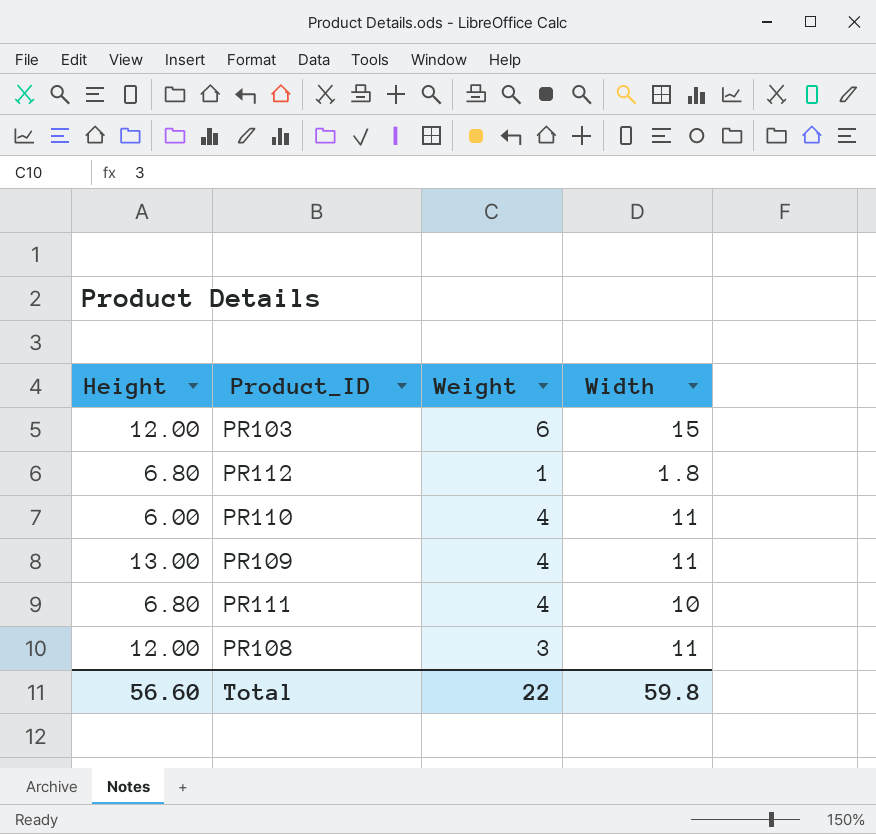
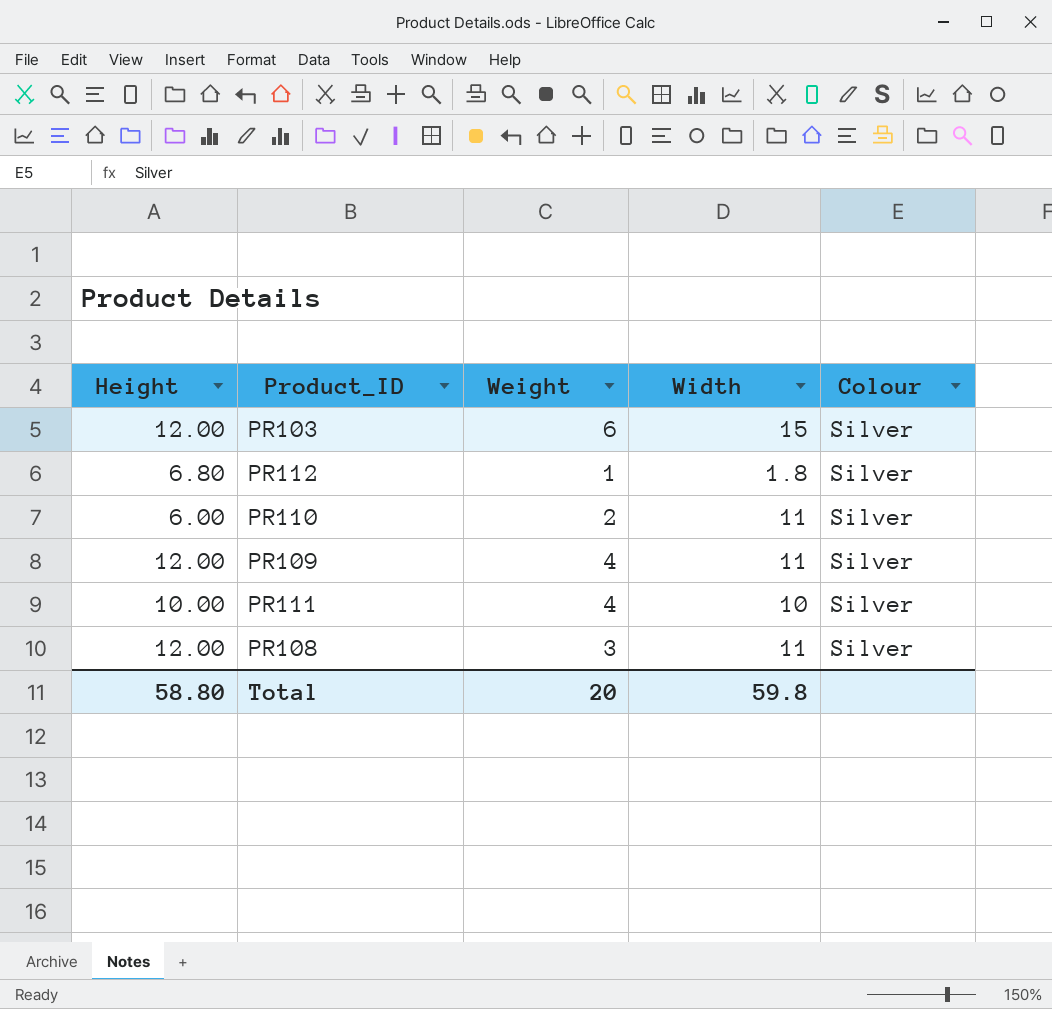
column Colour | position: none -> 5
PR110 | Weight: 4 -> 2
PR109 | Height: 13.00 -> 12.00
PR111 | Height: 6.80 -> 10.00
Total | Height: 56.60 -> 58.80
Total | Weight: 22 -> 20

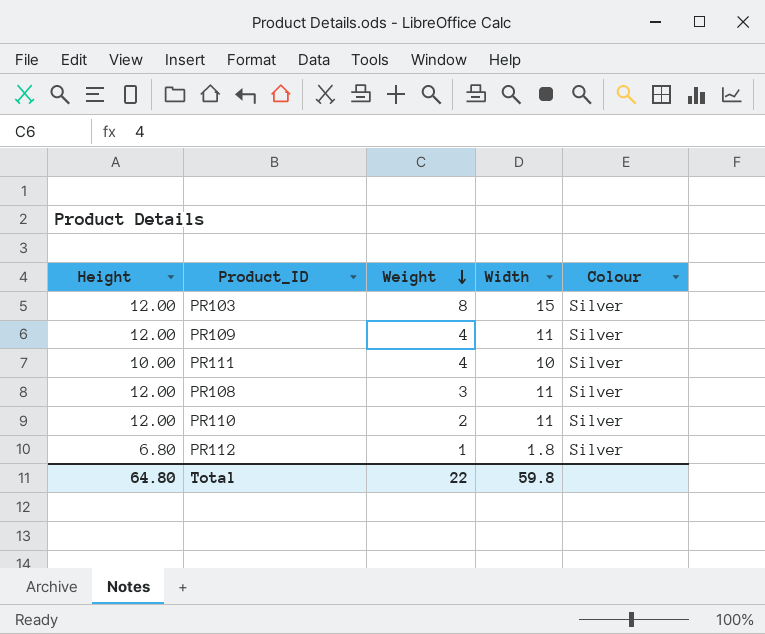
row order: none -> Weight descending
PR103 | Weight: 6 -> 8
PR110 | Height: 6.00 -> 12.00
Total | Height: 58.80 -> 64.80
Total | Weight: 20 -> 22

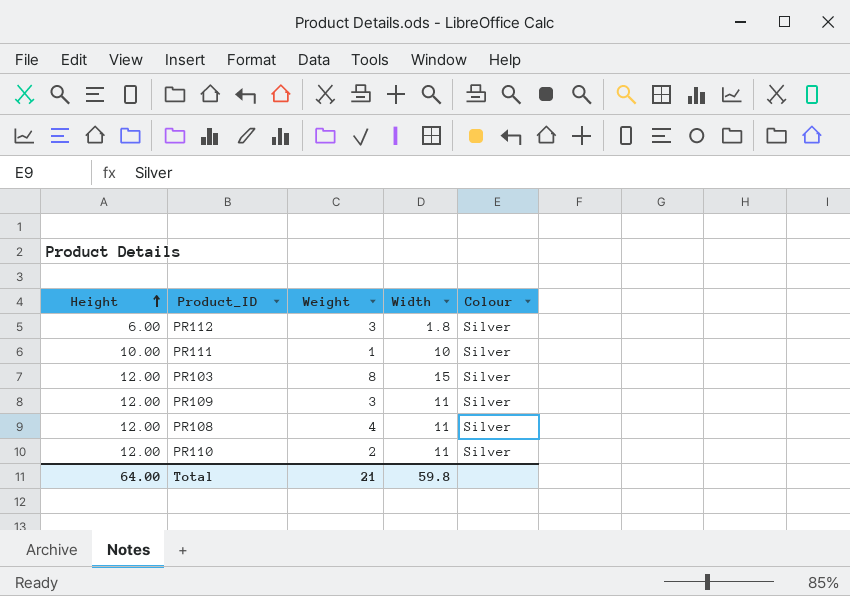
row order: Weight descending -> Height ascending
PR112 | Height: 6.80 -> 6.00
PR112 | Weight: 1 -> 3
PR111 | Weight: 4 -> 1
PR109 | Weight: 4 -> 3
PR108 | Weight: 3 -> 4
Total | Height: 64.80 -> 64.00
Total | Weight: 22 -> 21

